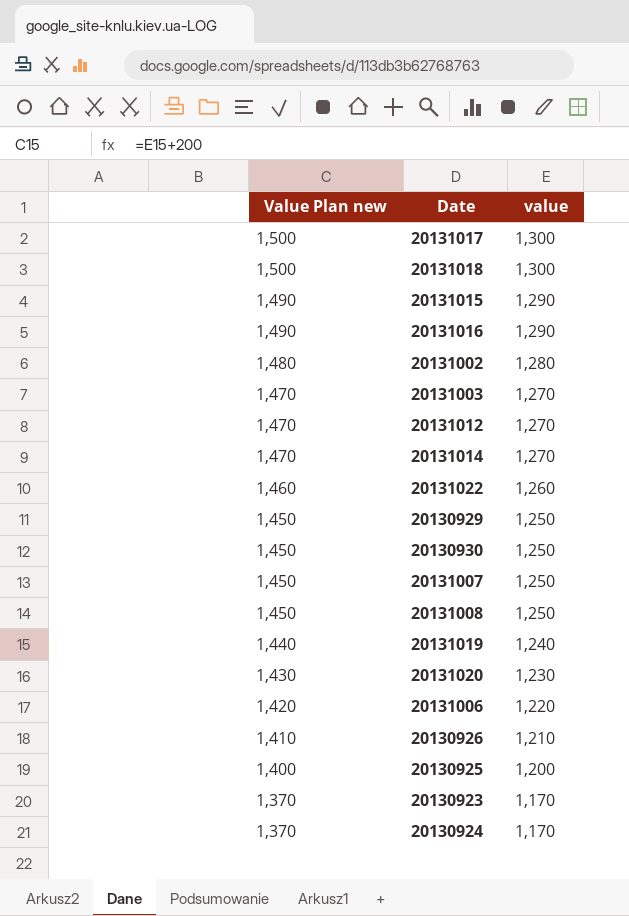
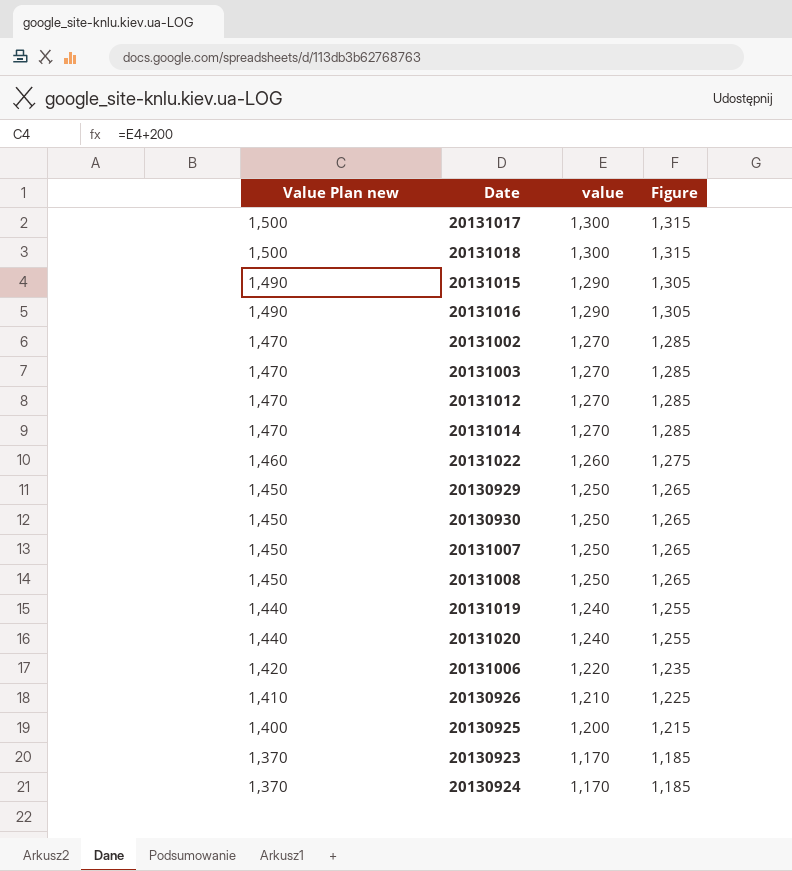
column Figure | formula: none -> [value] + 15
20131002 | Value Plan new: 1,480 -> 1,470
20131002 | value: 1,280 -> 1,270
20131020 | Value Plan new: 1,430 -> 1,440
20131020 | value: 1,230 -> 1,240

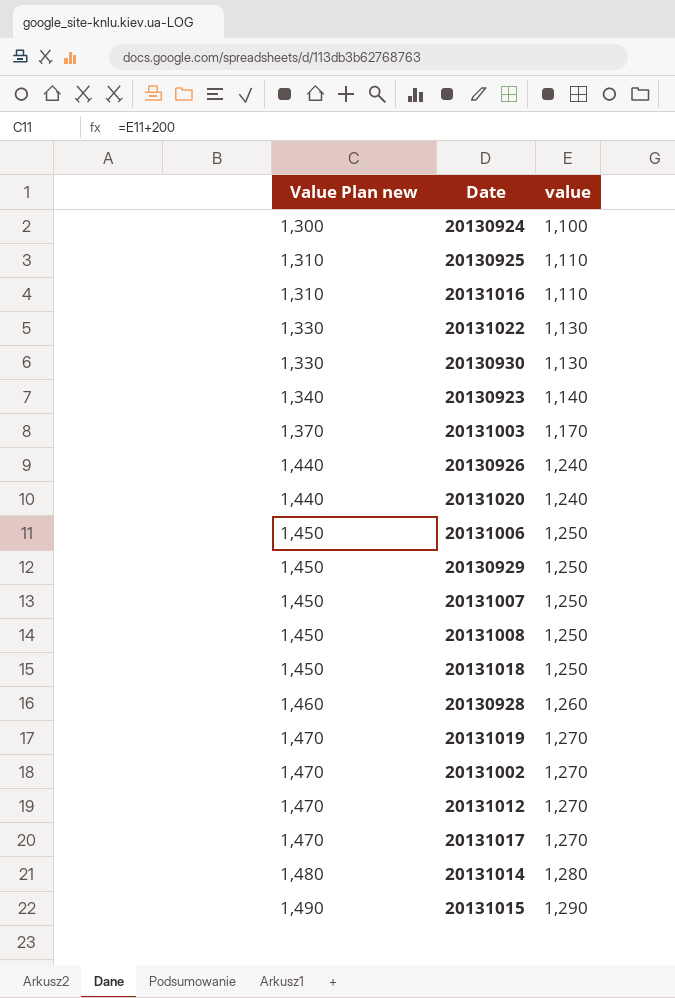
row order: Value Plan new descending -> Value Plan new ascending
column Figure | formula: [value] + 15 -> none
20130924 | Value Plan new: 1,370 -> 1,300
20130924 | value: 1,170 -> 1,100
20130925 | Value Plan new: 1,400 -> 1,310
20130925 | value: 1,200 -> 1,110
20131016 | Value Plan new: 1,490 -> 1,310
20131016 | value: 1,290 -> 1,110
20131022 | Value Plan new: 1,460 -> 1,330
20131022 | value: 1,260 -> 1,130
20130930 | Value Plan new: 1,450 -> 1,330
20130930 | value: 1,250 -> 1,130
20130923 | Value Plan new: 1,370 -> 1,340
20130923 | value: 1,170 -> 1,140
20131003 | Value Plan new: 1,470 -> 1,370
20131003 | value: 1,270 -> 1,170
20130926 | Value Plan new: 1,410 -> 1,440
20130926 | value: 1,210 -> 1,240
20131006 | Value Plan new: 1,420 -> 1,450
20131006 | value: 1,220 -> 1,250
20131018 | Value Plan new: 1,500 -> 1,450
20131018 | value: 1,300 -> 1,250
row 20130928: none -> 1,460 | 1,260
20131019 | Value Plan new: 1,440 -> 1,470
20131019 | value: 1,240 -> 1,270
20131017 | Value Plan new: 1,500 -> 1,470
20131017 | value: 1,300 -> 1,270
20131014 | Value Plan new: 1,470 -> 1,480
20131014 | value: 1,270 -> 1,280

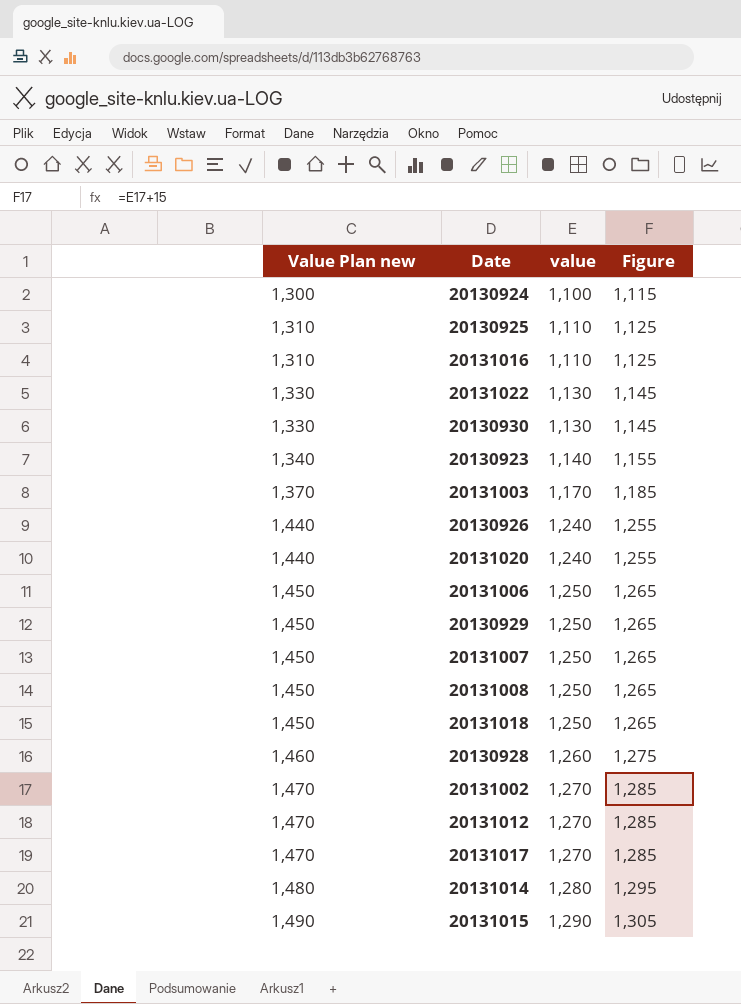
column Figure | formula: none -> [value] + 15
row 20131019: 1,470 | 1,270 -> none

